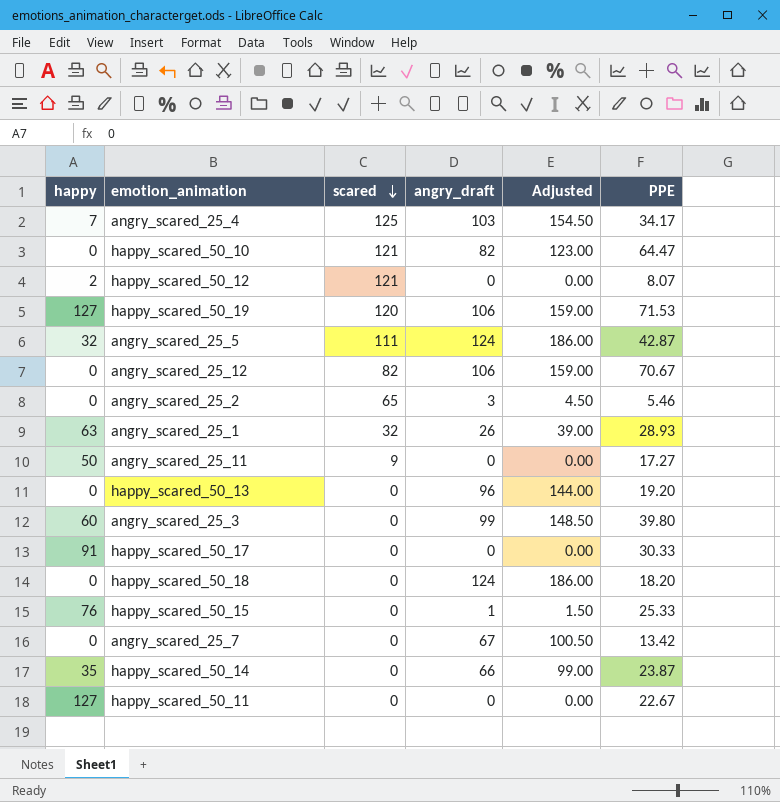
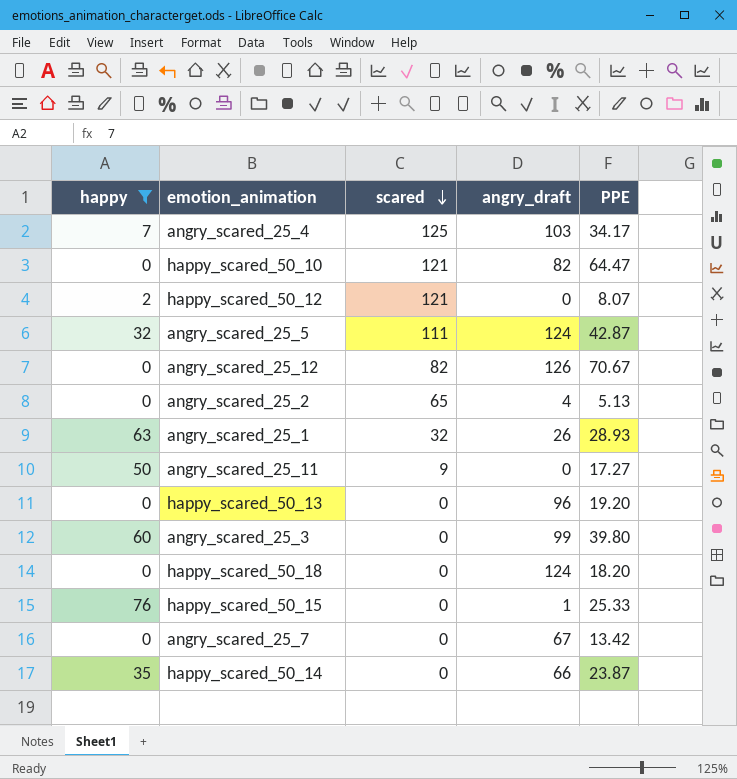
filter: none -> happy <= 76
column Adjusted | formula: [angry_draft] * 1.5 -> none
angry_scared_25_12 | angry_draft: 106 -> 126
angry_scared_25_2 | angry_draft: 3 -> 4
angry_scared_25_2 | PPE: 5.46 -> 5.13

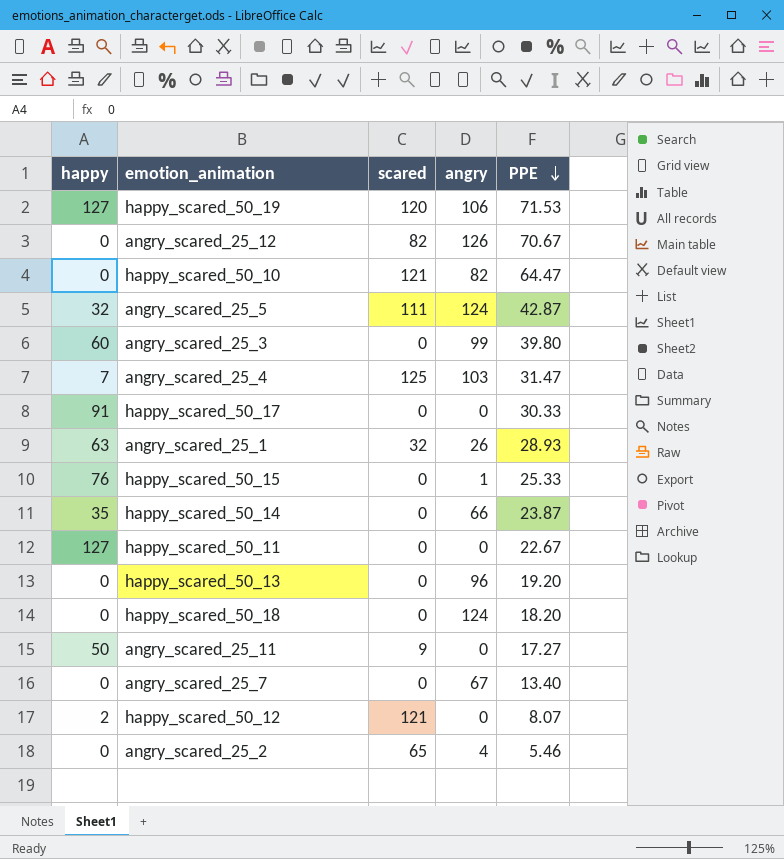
filter: happy <= 76 -> none
row order: scared descending -> PPE descending
column name: angry_draft -> angry
angry_scared_25_4 | PPE: 34.17 -> 31.47
angry_scared_25_7 | PPE: 13.42 -> 13.40
angry_scared_25_2 | PPE: 5.13 -> 5.46

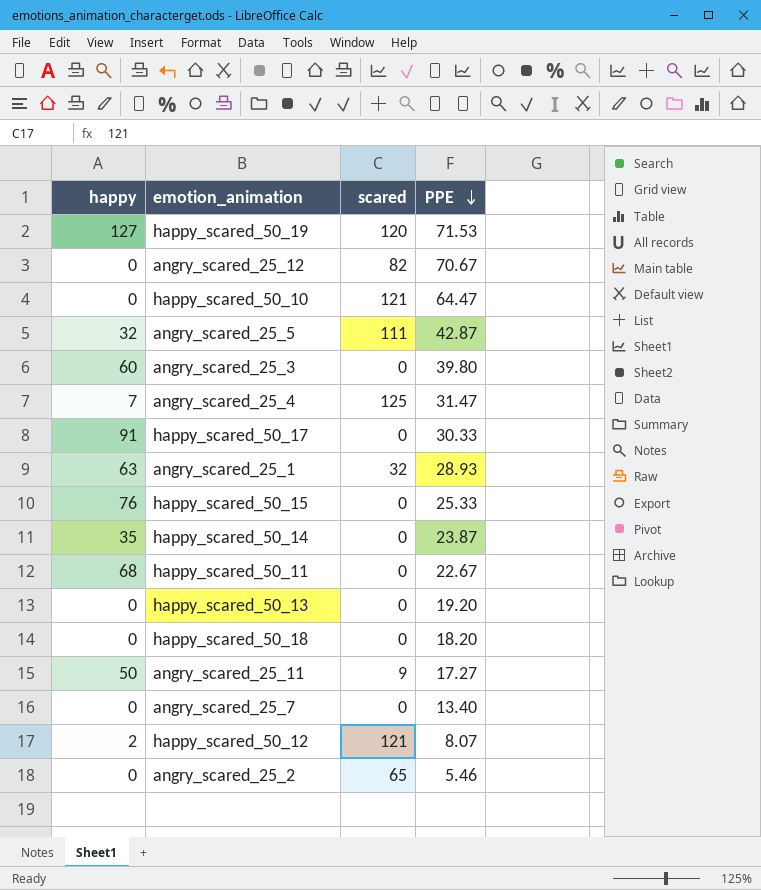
column angry | position: 4 -> none
happy_scared_50_11 | happy: 127 -> 68

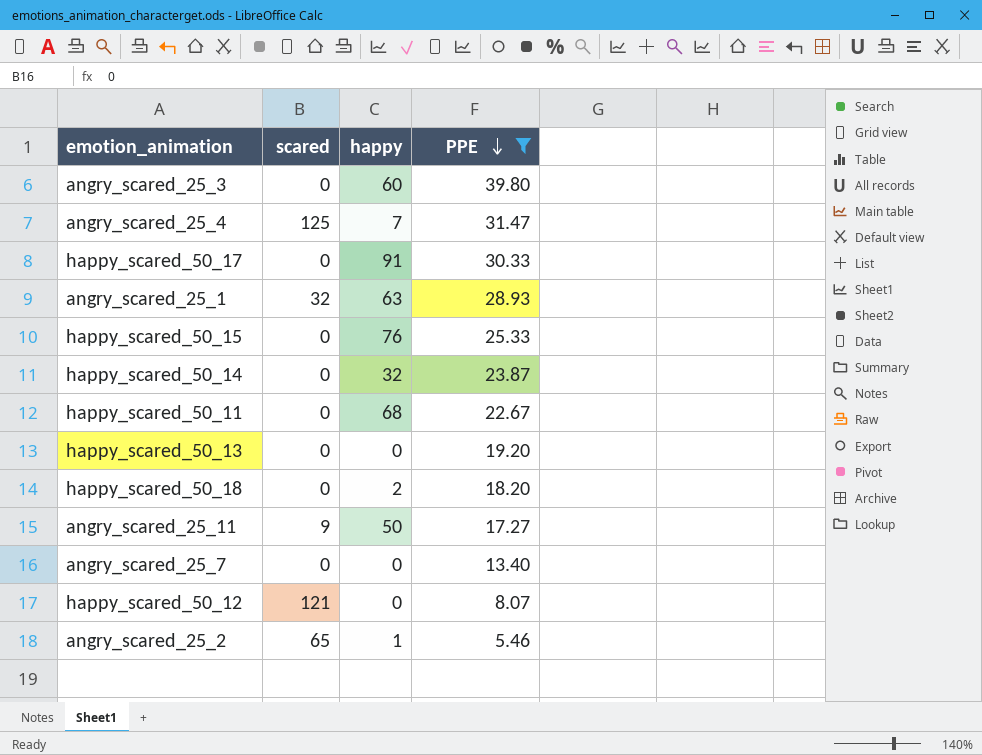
filter: none -> PPE <= 39.80
column happy | position: 1 -> 3
happy_scared_50_14 | happy: 35 -> 32
happy_scared_50_18 | happy: 0 -> 2
happy_scared_50_12 | happy: 2 -> 0
angry_scared_25_2 | happy: 0 -> 1

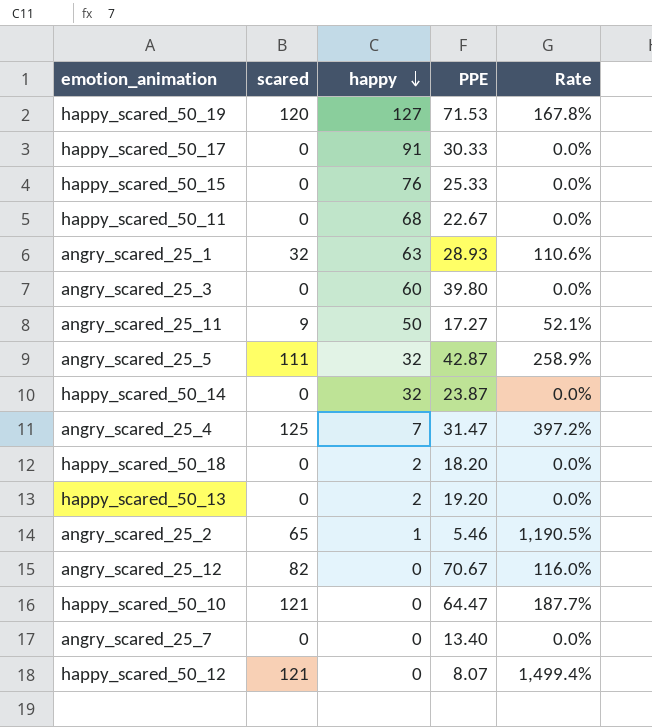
filter: PPE <= 39.80 -> none
row order: PPE descending -> happy descending
column Rate | formula: none -> [scared] / [PPE]
happy_scared_50_13 | happy: 0 -> 2

